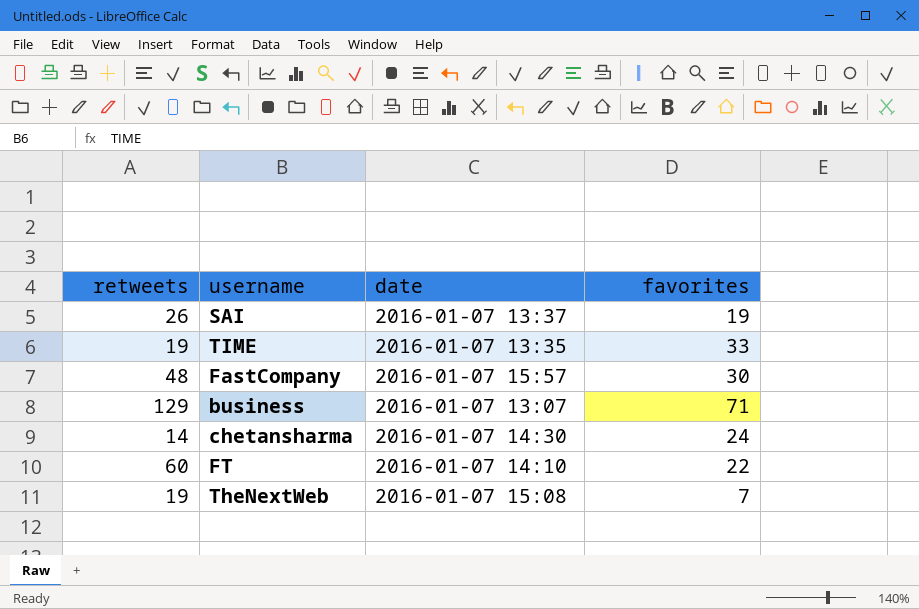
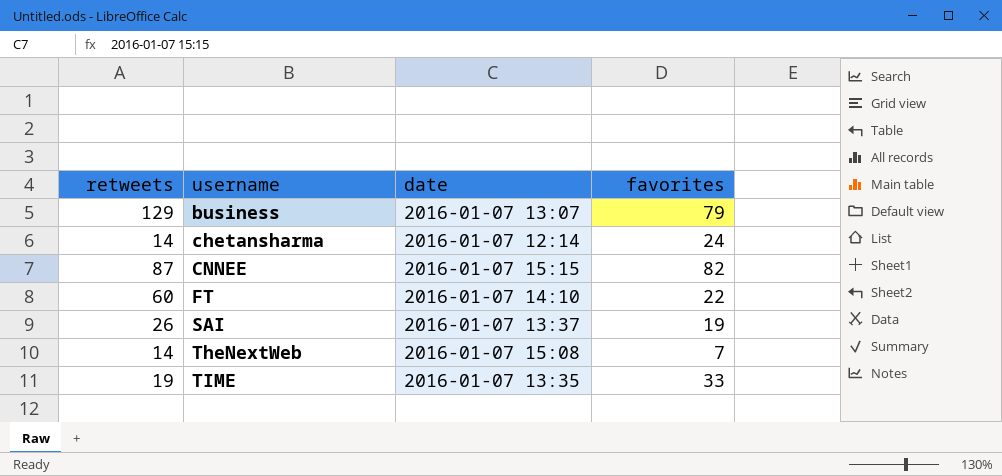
row order: none -> username ascending
row FastCompany: 48 | 2016-01-07 15:57 | 30 -> none
business | favorites: 71 -> 79
chetansharma | date: 2016-01-07 14:30 -> 2016-01-07 12:14
row CNNEE: none -> 87 | 2016-01-07 15:15 | 82
TheNextWeb | retweets: 19 -> 14

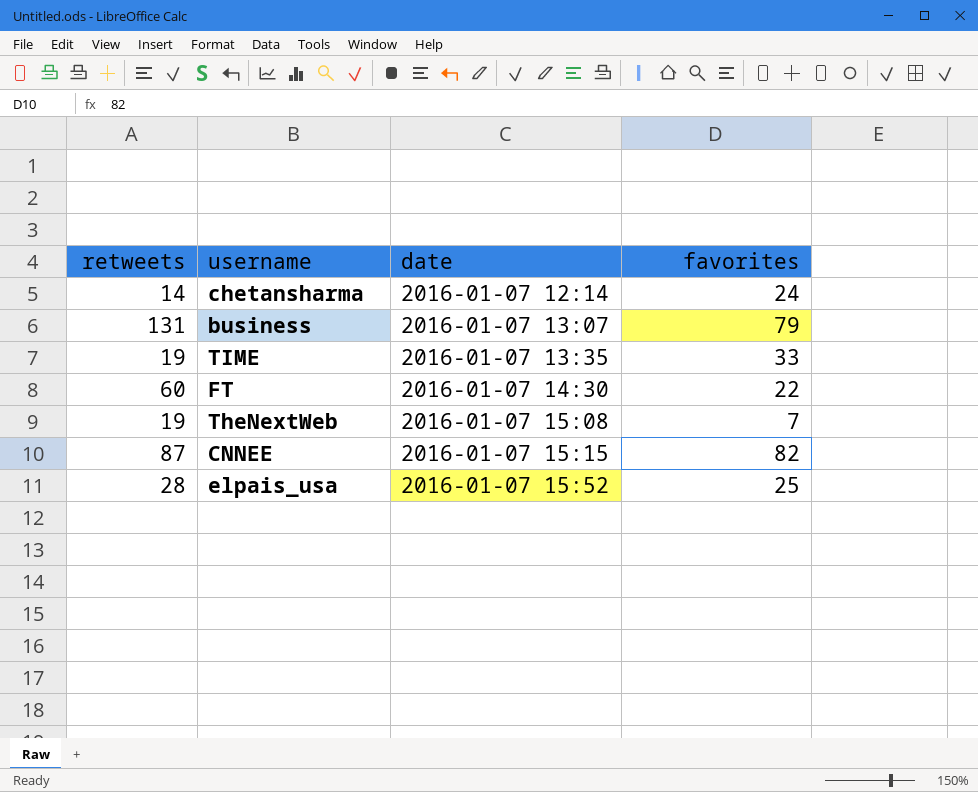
row order: username ascending -> date ascending
row SAI: 26 | 2016-01-07 13:37 | 19 -> none
business | retweets: 129 -> 131
FT | date: 2016-01-07 14:10 -> 2016-01-07 14:30
TheNextWeb | retweets: 14 -> 19
row elpais_usa: none -> 28 | 2016-01-07 15:52 | 25

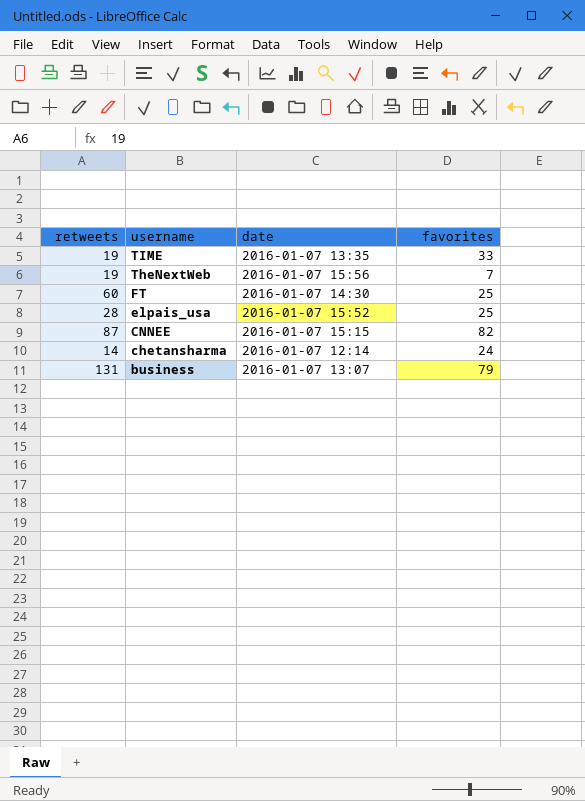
row order: date ascending -> username descending
TheNextWeb | date: 2016-01-07 15:08 -> 2016-01-07 15:56
FT | favorites: 22 -> 25

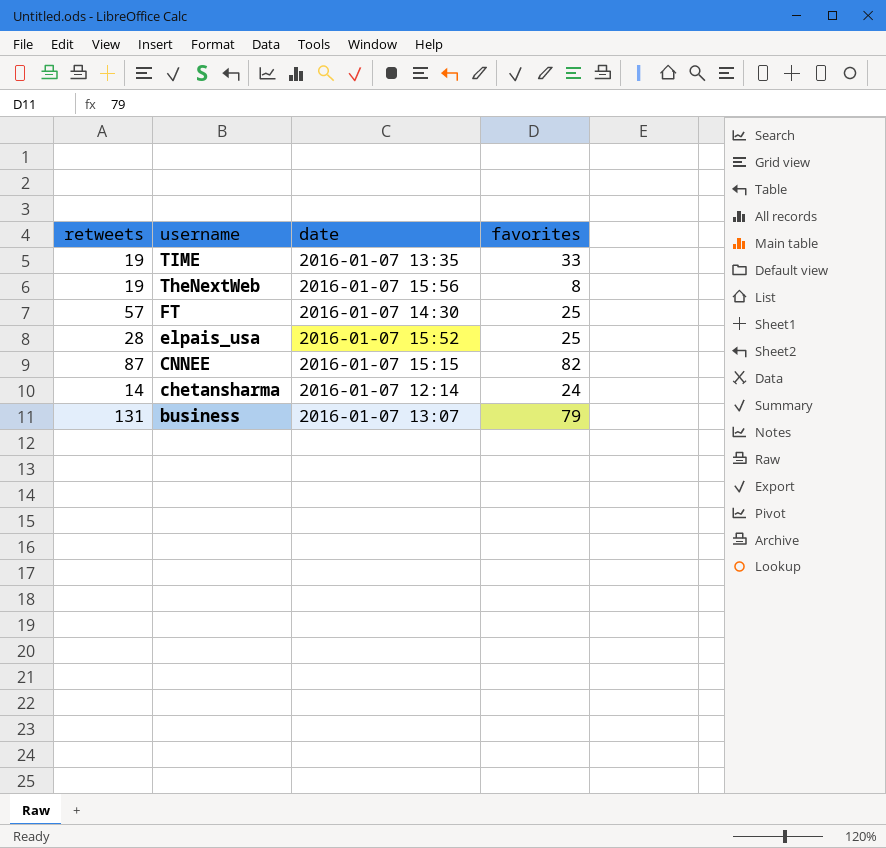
TheNextWeb | favorites: 7 -> 8
FT | retweets: 60 -> 57

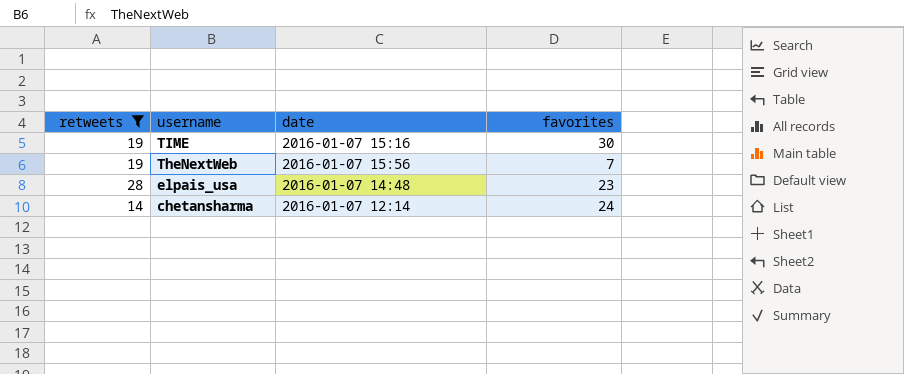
filter: none -> retweets <= 28
TIME | date: 2016-01-07 13:35 -> 2016-01-07 15:16
TIME | favorites: 33 -> 30
TheNextWeb | favorites: 8 -> 7
elpais_usa | date: 2016-01-07 15:52 -> 2016-01-07 14:48
elpais_usa | favorites: 25 -> 23

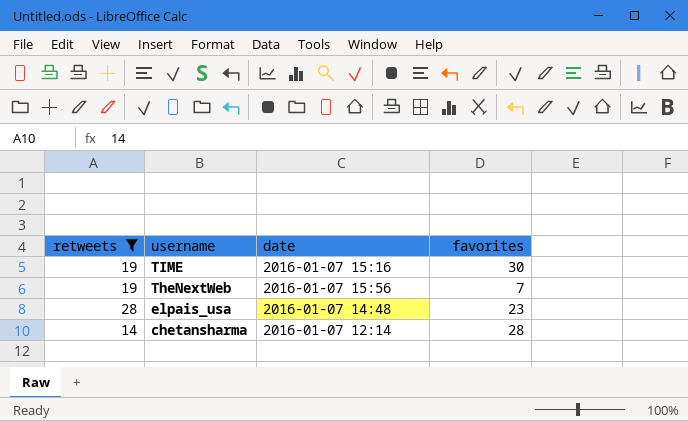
chetansharma | favorites: 24 -> 28

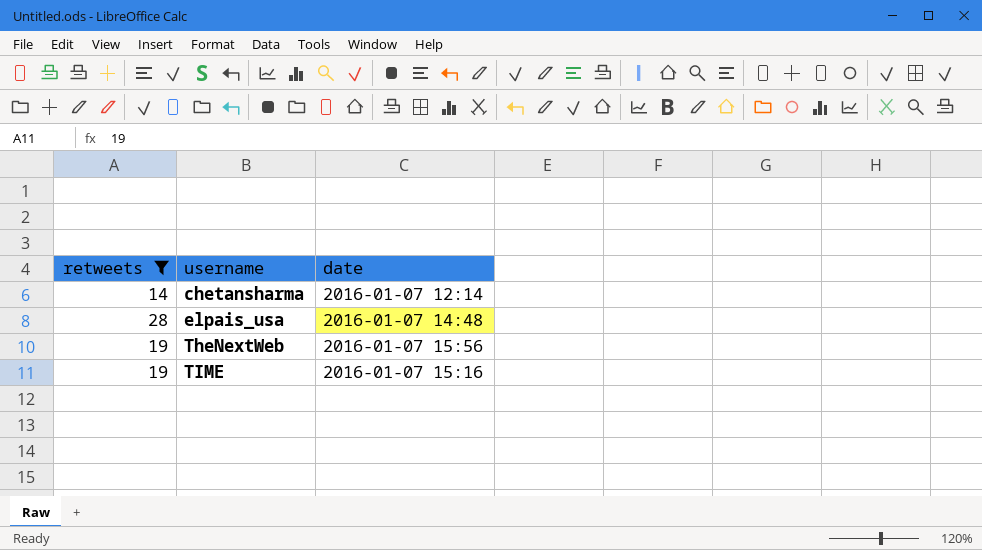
row order: username descending -> username ascending
column favorites | position: 4 -> none

